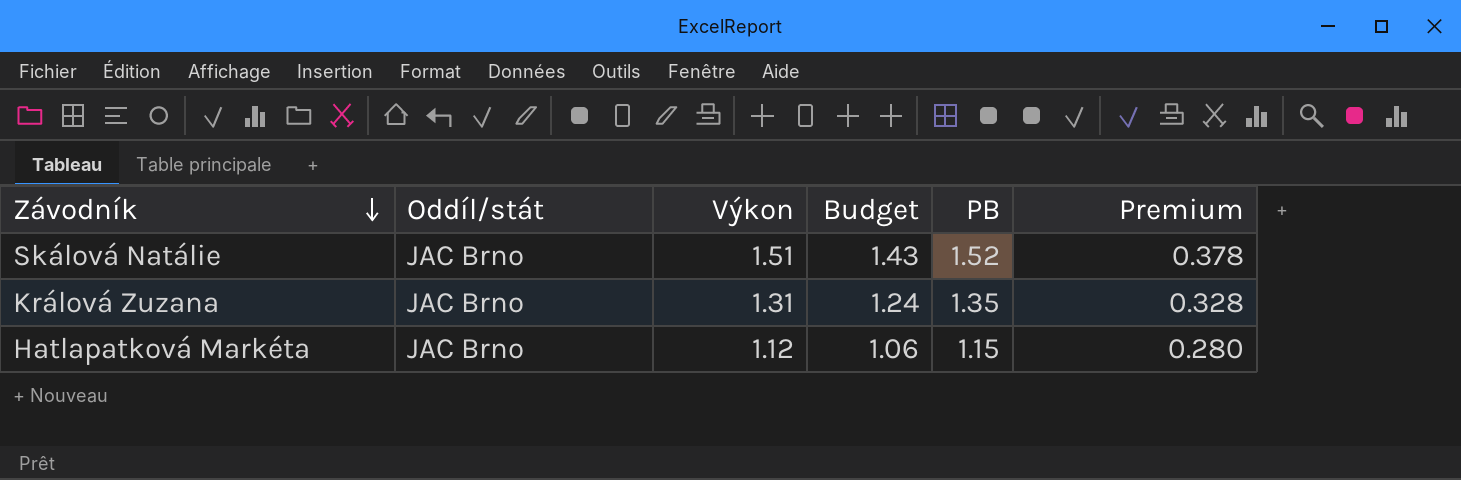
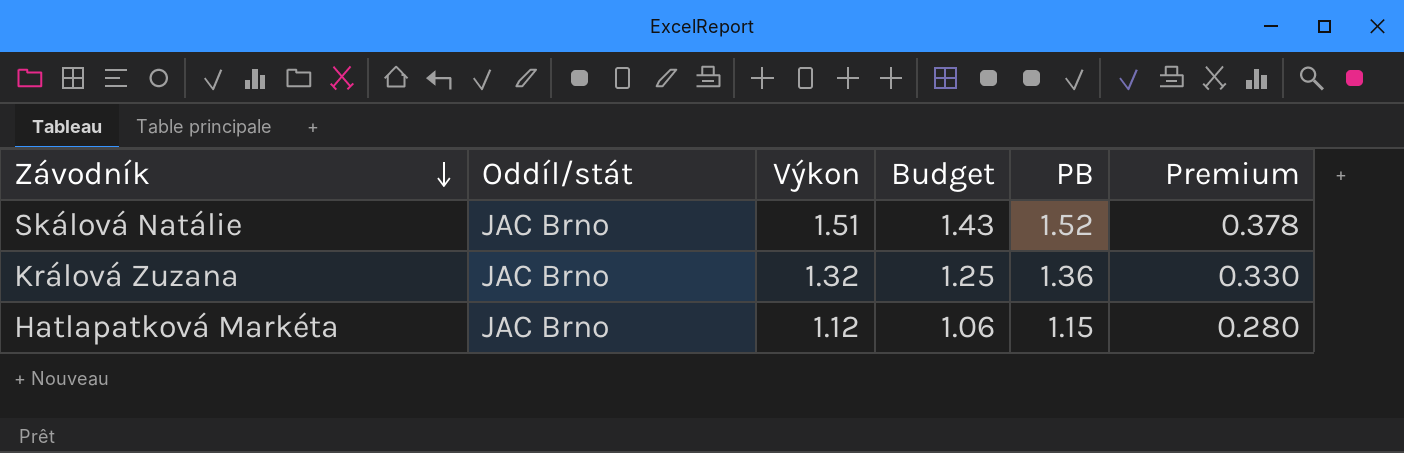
Králová Zuzana | Výkon: 1.31 -> 1.32
Králová Zuzana | Budget: 1.24 -> 1.25
Králová Zuzana | PB: 1.35 -> 1.36
Králová Zuzana | Premium: 0.328 -> 0.330

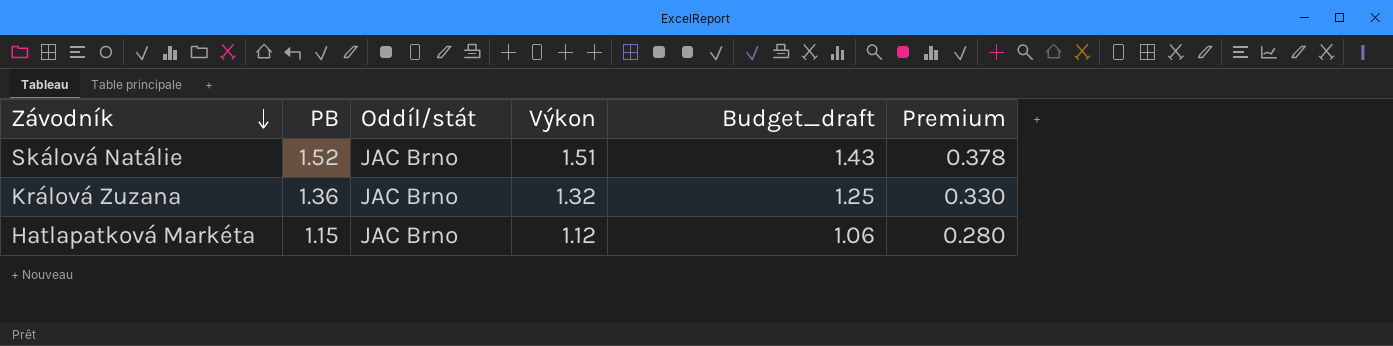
column PB | position: 5 -> 2
column name: Budget -> Budget_draft

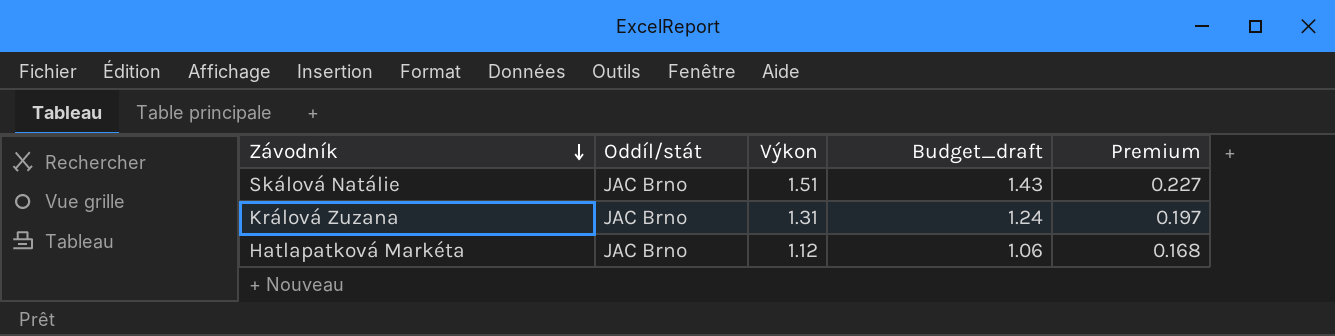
column PB | position: 2 -> none
column Premium | formula: [Výkon] * 0.25 -> [Výkon] * 0.15
Králová Zuzana | Výkon: 1.32 -> 1.31
Králová Zuzana | Budget_draft: 1.25 -> 1.24

